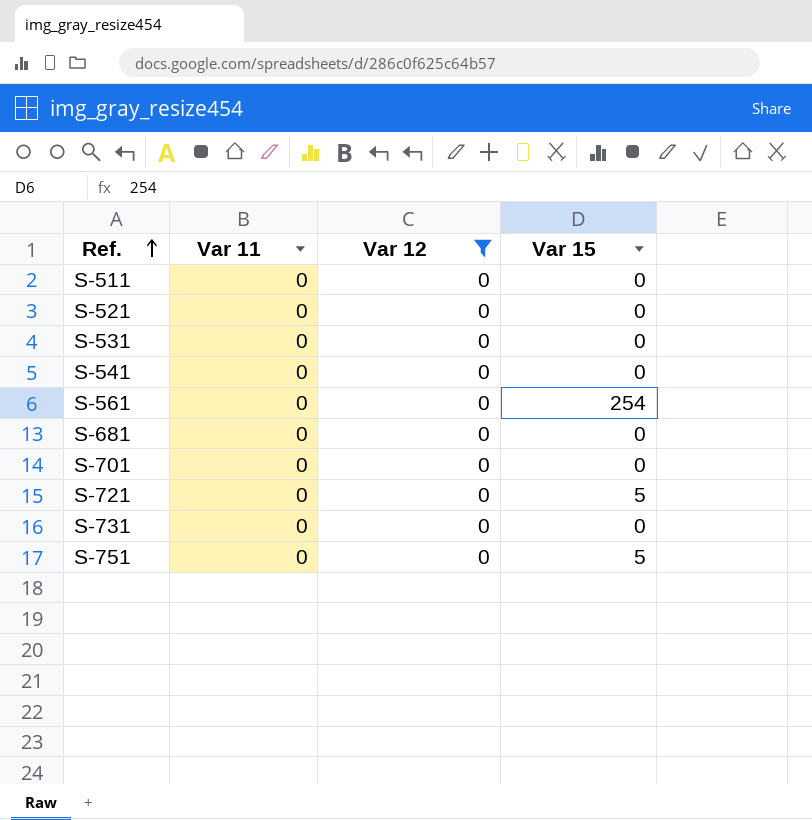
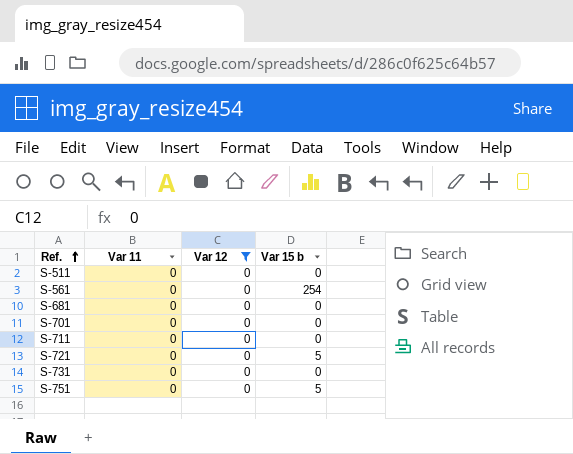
column name: Var 15 -> Var 15 b
row S-521: 0 | 0 | 0 -> none
row S-531: 0 | 0 | 0 -> none
row S-541: 0 | 0 | 0 -> none
row S-711: none -> 0 | 0 | 0

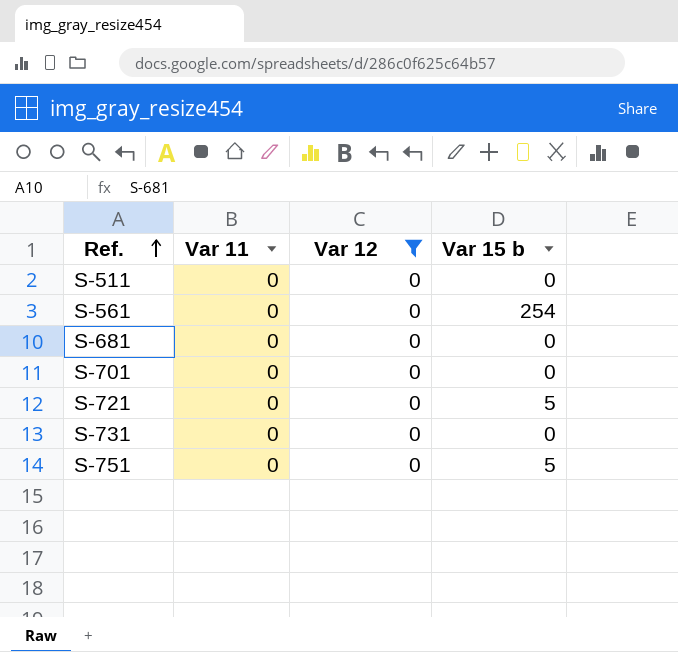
row S-711: 0 | 0 | 0 -> none

